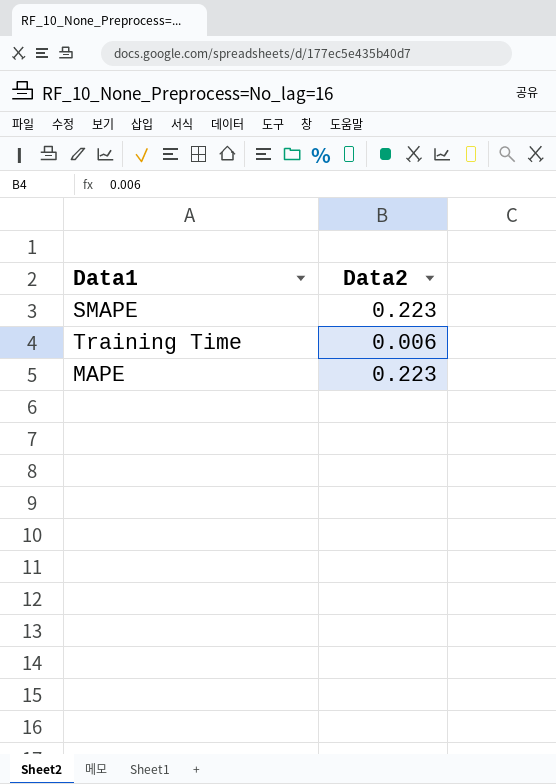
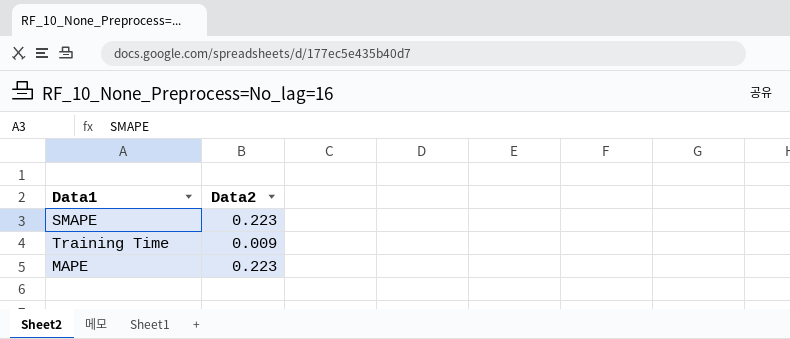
Training Time | Data2: 0.006 -> 0.009

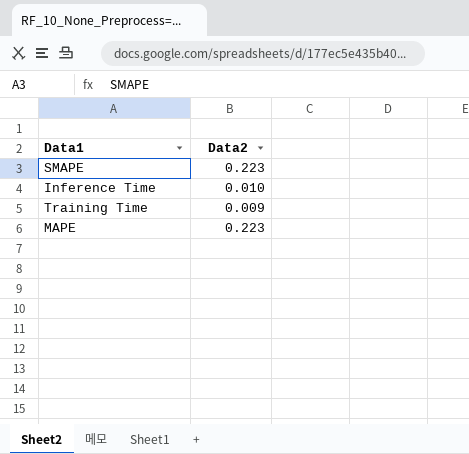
row Inference Time: none -> 0.010

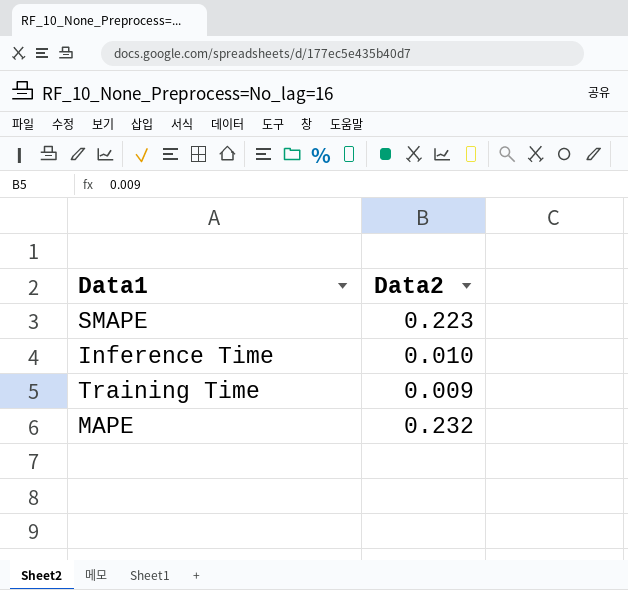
MAPE | Data2: 0.223 -> 0.232

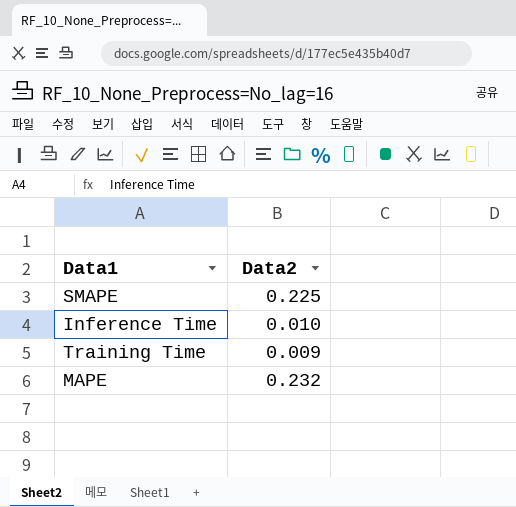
SMAPE | Data2: 0.223 -> 0.225

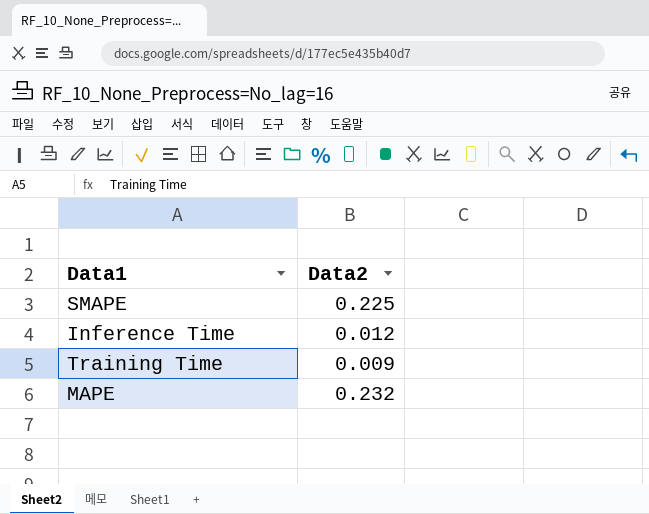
Inference Time | Data2: 0.010 -> 0.012

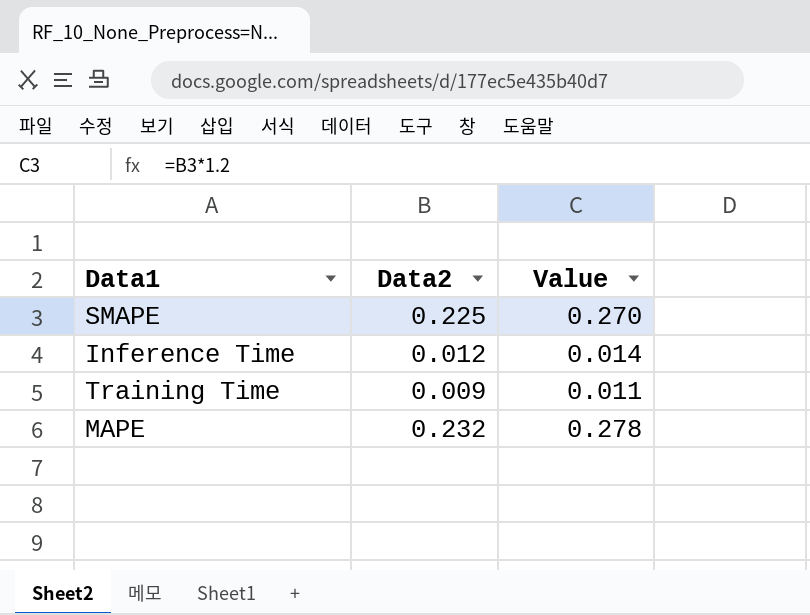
column Value | formula: none -> [Data2] * 1.2

